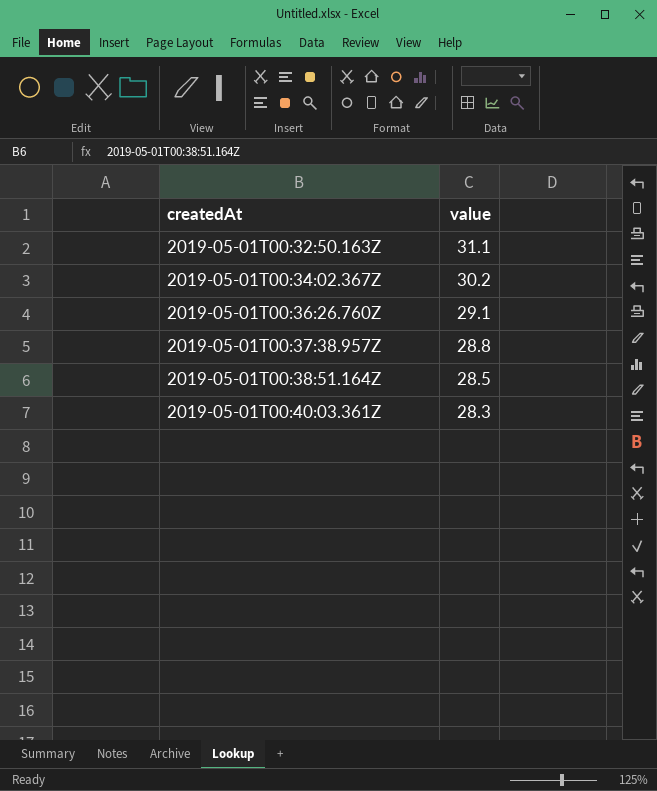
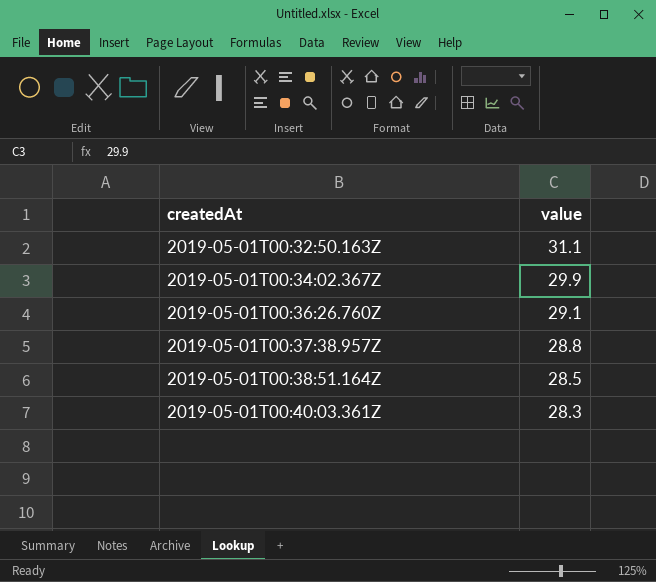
2019-05-01T00:34:02.367Z | value: 30.2 -> 29.9

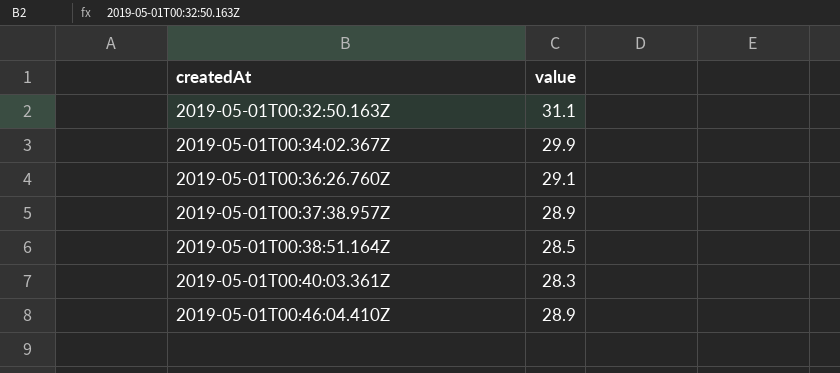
2019-05-01T00:37:38.957Z | value: 28.8 -> 28.9
row 2019-05-01T00:46:04.410Z: none -> 28.9

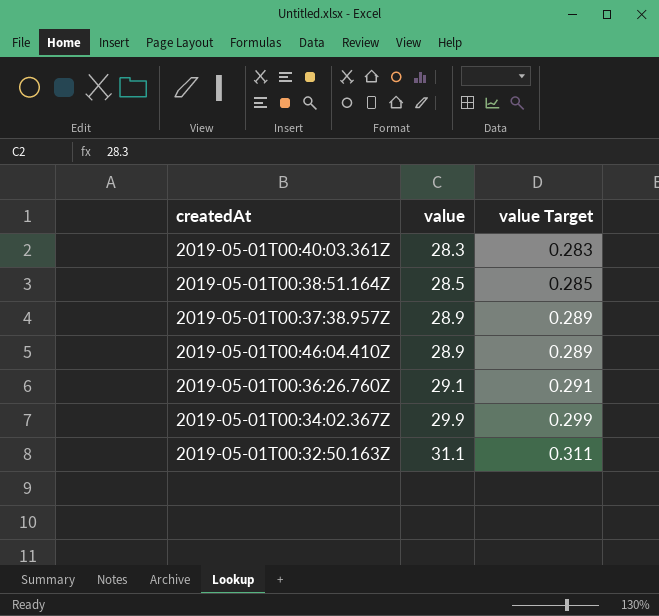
row order: createdAt ascending -> value ascending
column value Target | formula: none -> [value] * 0.01

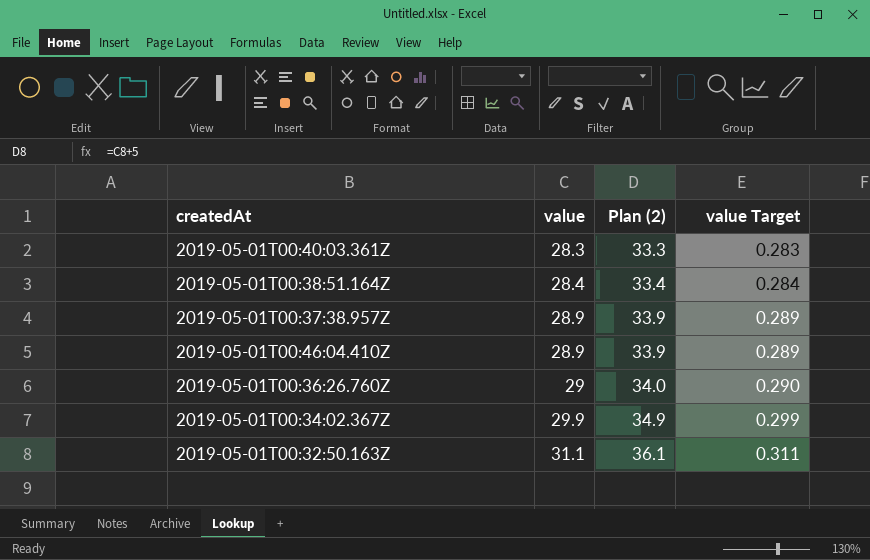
column Plan (2) | formula: none -> [value] + 5
2019-05-01T00:38:51.164Z | value: 28.5 -> 28.4
2019-05-01T00:38:51.164Z | value Target: 0.285 -> 0.284
2019-05-01T00:36:26.760Z | value: 29.1 -> 29
2019-05-01T00:36:26.760Z | value Target: 0.291 -> 0.290

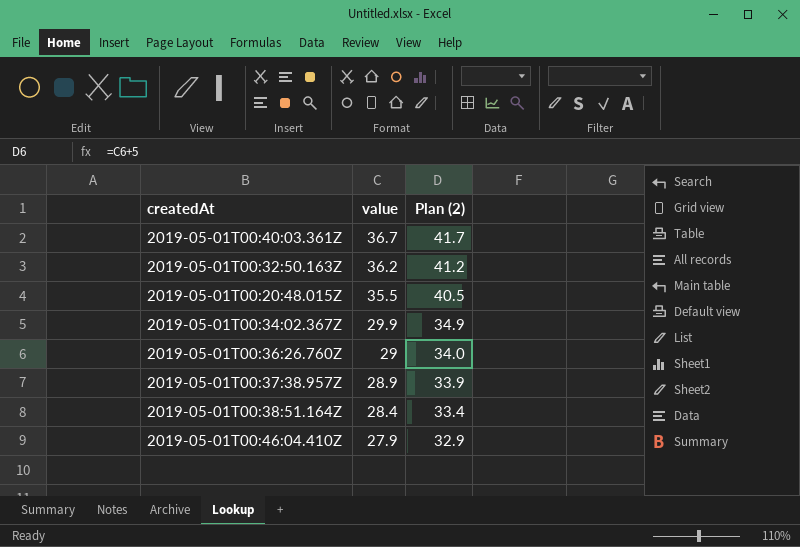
row order: value ascending -> value descending
column value Target | formula: [value] * 0.01 -> none
2019-05-01T00:40:03.361Z | value: 28.3 -> 36.7
2019-05-01T00:40:03.361Z | Plan (2): 33.3 -> 41.7
2019-05-01T00:32:50.163Z | value: 31.1 -> 36.2
2019-05-01T00:32:50.163Z | Plan (2): 36.1 -> 41.2
row 2019-05-01T00:20:48.015Z: none -> 35.5 | 40.5
2019-05-01T00:46:04.410Z | value: 28.9 -> 27.9
2019-05-01T00:46:04.410Z | Plan (2): 33.9 -> 32.9

